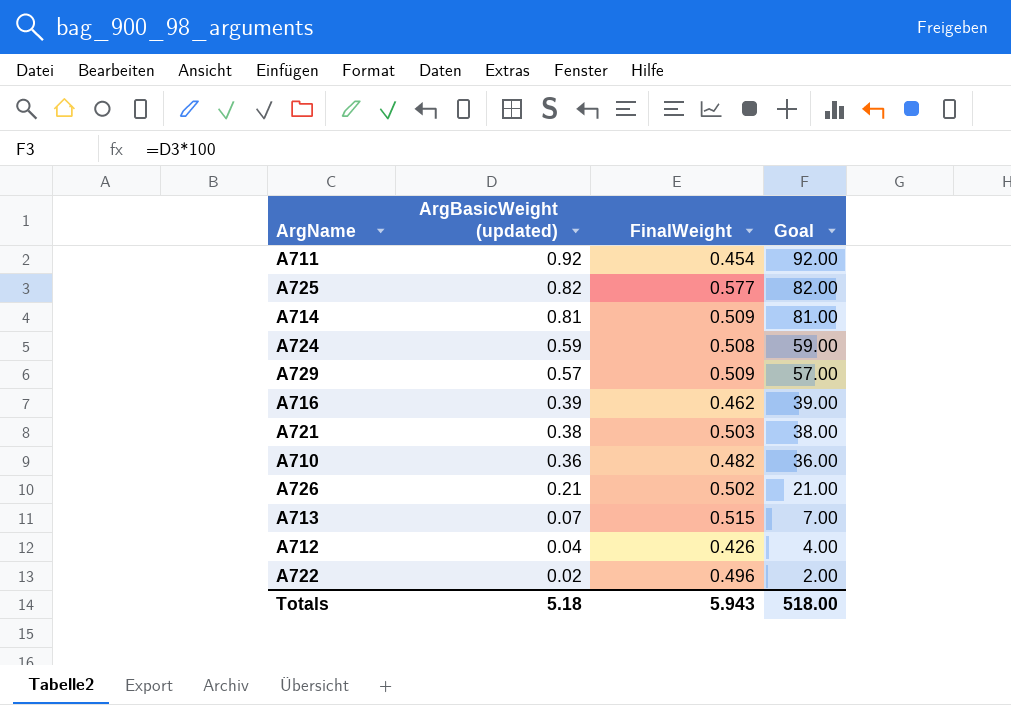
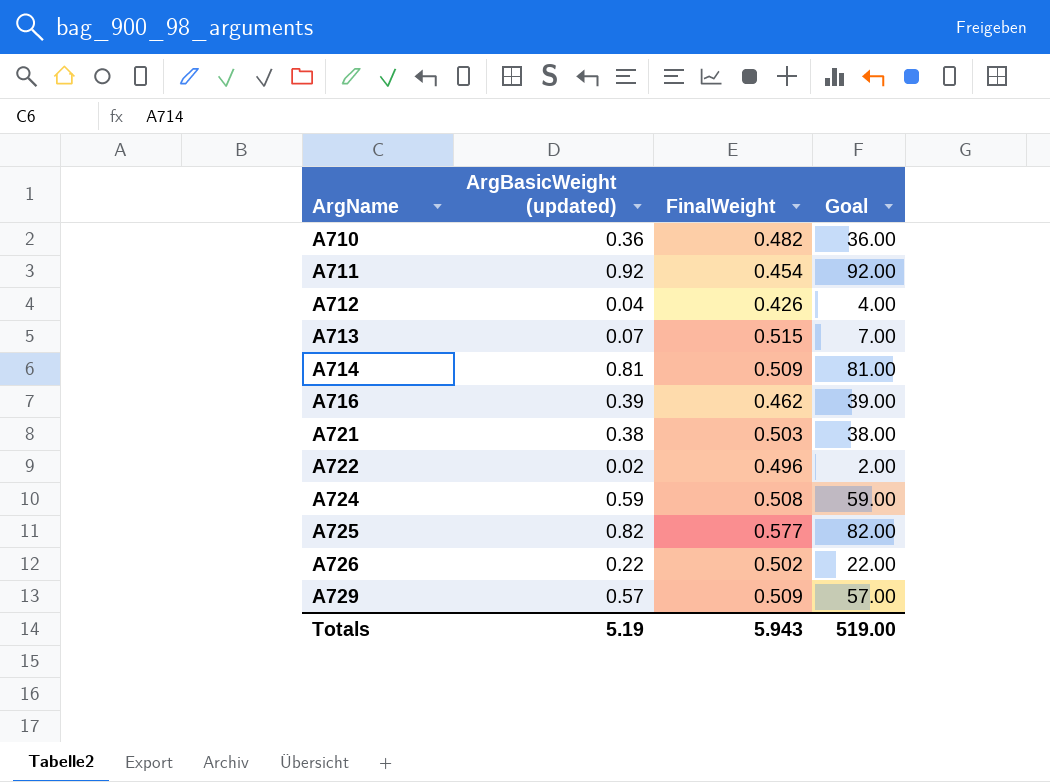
row order: ArgBasicWeight (updated) descending -> ArgName ascending
A726 | ArgBasicWeight (updated): 0.21 -> 0.22
A726 | Goal: 21.00 -> 22.00
Totals | ArgBasicWeight (updated): 5.18 -> 5.19
Totals | Goal: 518.00 -> 519.00

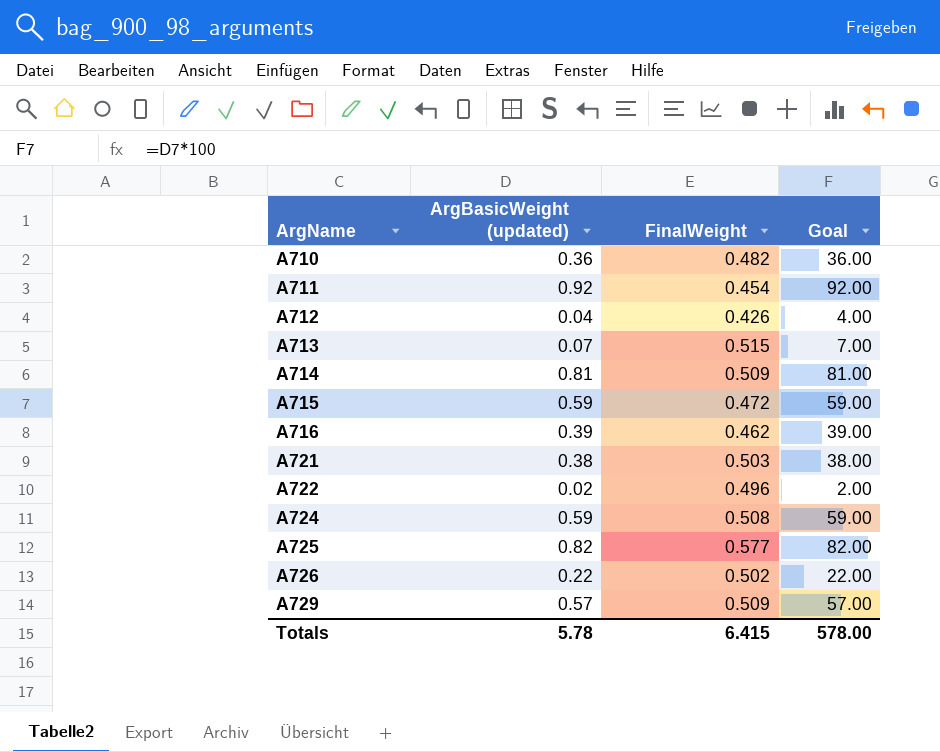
row A715: none -> 0.59 | 0.472 | 59.00
Totals | ArgBasicWeight (updated): 5.19 -> 5.78
Totals | FinalWeight: 5.943 -> 6.415
Totals | Goal: 519.00 -> 578.00

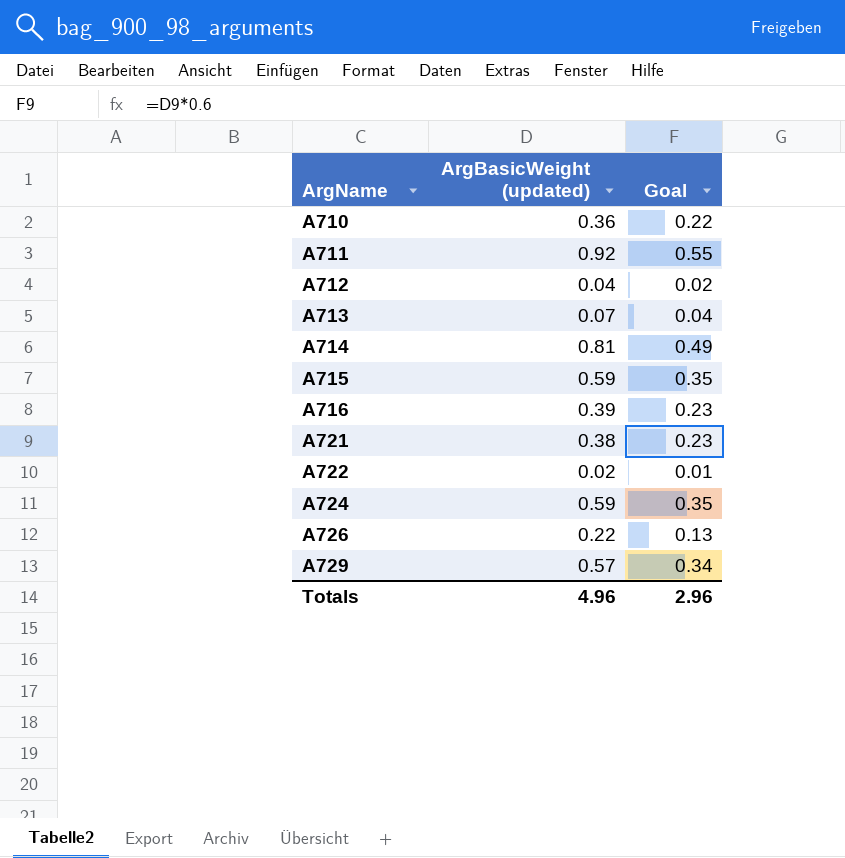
column FinalWeight | position: 3 -> none
column Goal | formula: [ArgBasicWeight (updated)] * 100 -> [ArgBasicWeight (updated)] * 0.6
row A725: 0.82 | 0.577 | 82.00 -> none
Totals | ArgBasicWeight (updated): 5.78 -> 4.96
Totals | Goal: 578.00 -> 2.96

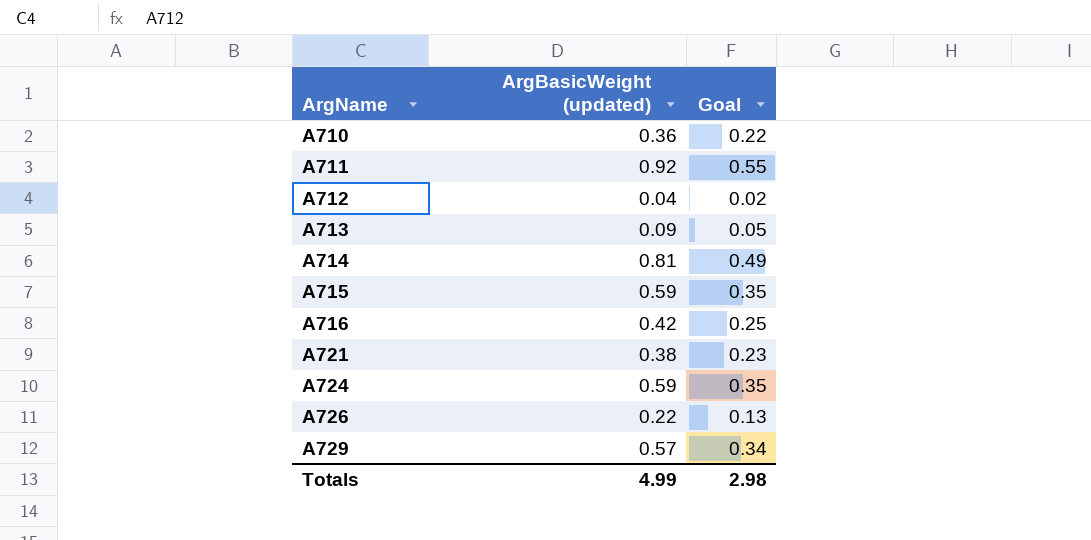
row A722: 0.02 | 0.01 -> none
A713 | ArgBasicWeight (updated): 0.07 -> 0.09
A713 | Goal: 0.04 -> 0.05
A716 | ArgBasicWeight (updated): 0.39 -> 0.42
A716 | Goal: 0.23 -> 0.25
Totals | ArgBasicWeight (updated): 4.96 -> 4.99
Totals | Goal: 2.96 -> 2.98

